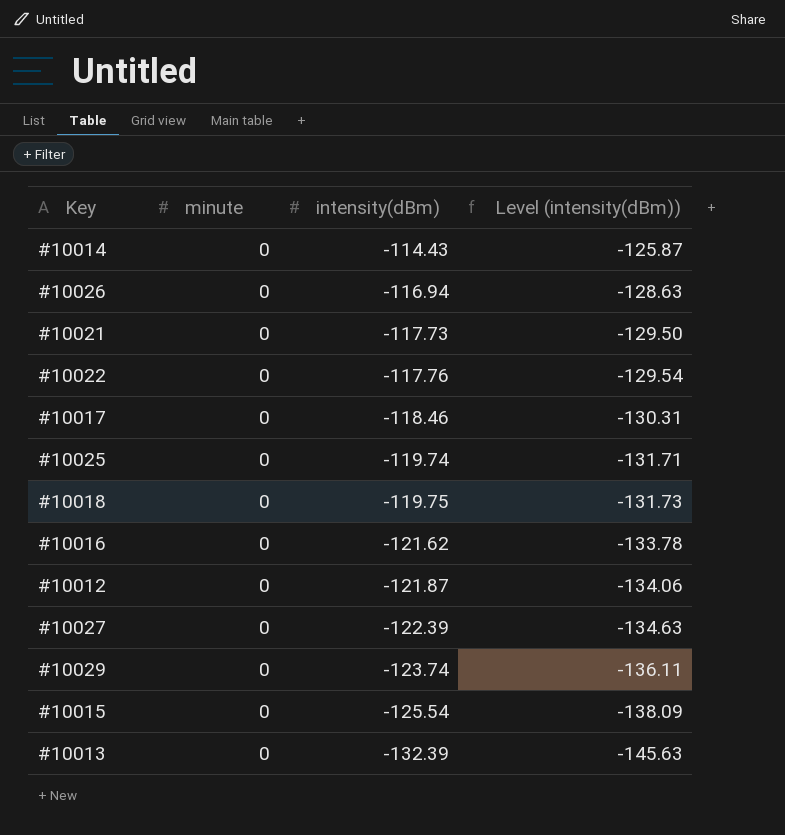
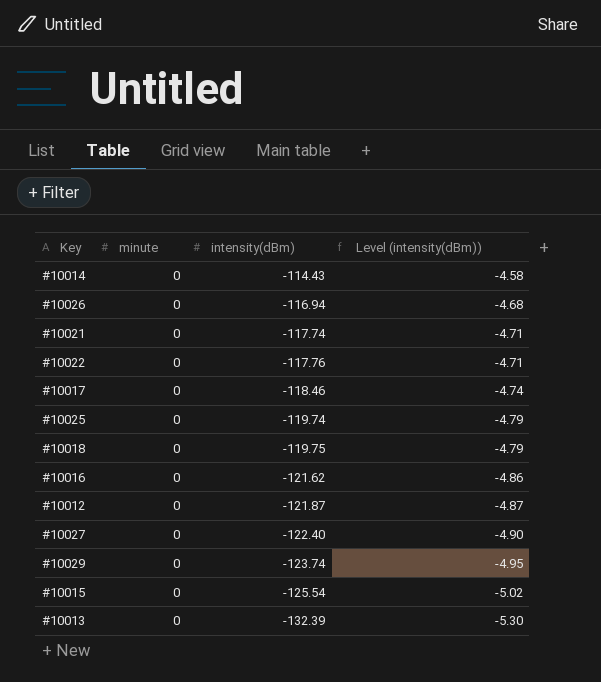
column Level (intensity(dBm)) | formula: [intensity(dBm)] * 1.1 -> [intensity(dBm)] * 0.04
#10021 | intensity(dBm): -117.73 -> -117.74
#10027 | intensity(dBm): -122.39 -> -122.40

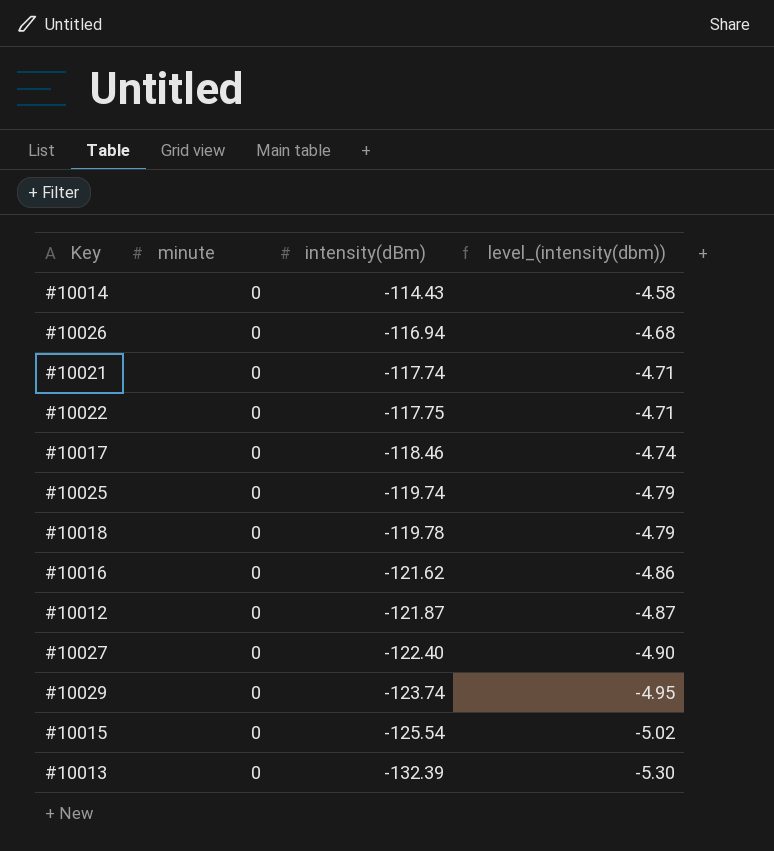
column name: Level (intensity(dBm)) -> level_(intensity(dbm))
#10022 | intensity(dBm): -117.76 -> -117.75
#10018 | intensity(dBm): -119.75 -> -119.78

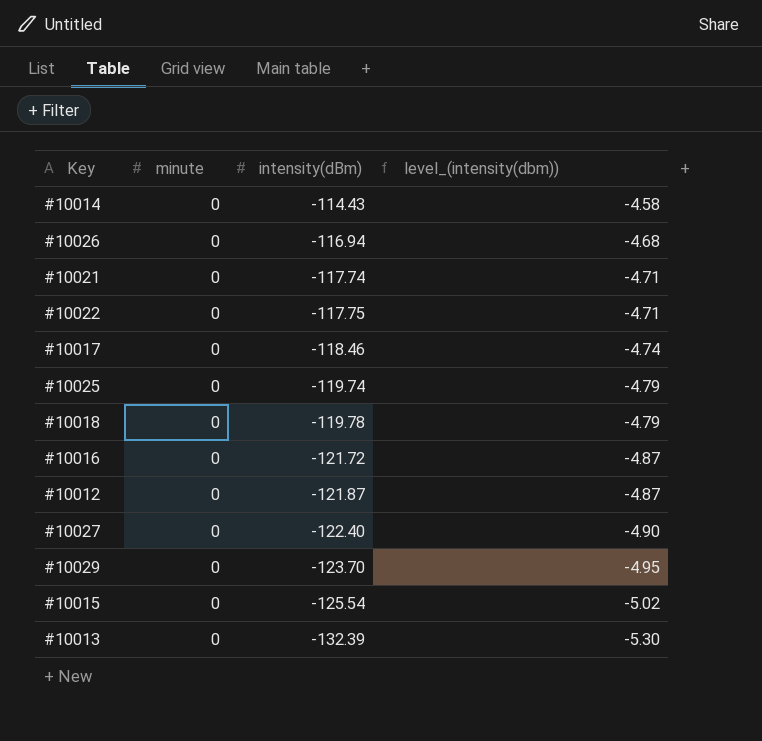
#10016 | intensity(dBm): -121.62 -> -121.72
#10016 | level_(intensity(dbm)): -4.86 -> -4.87
#10029 | intensity(dBm): -123.74 -> -123.70

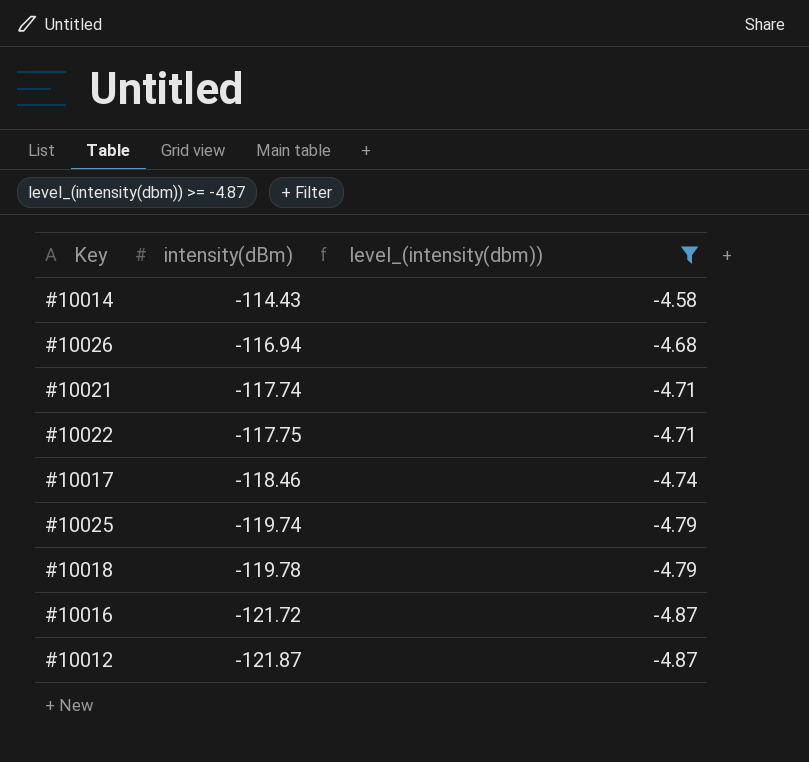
filter: none -> level_(intensity(dbm)) >= -4.87
column minute | position: 2 -> none

